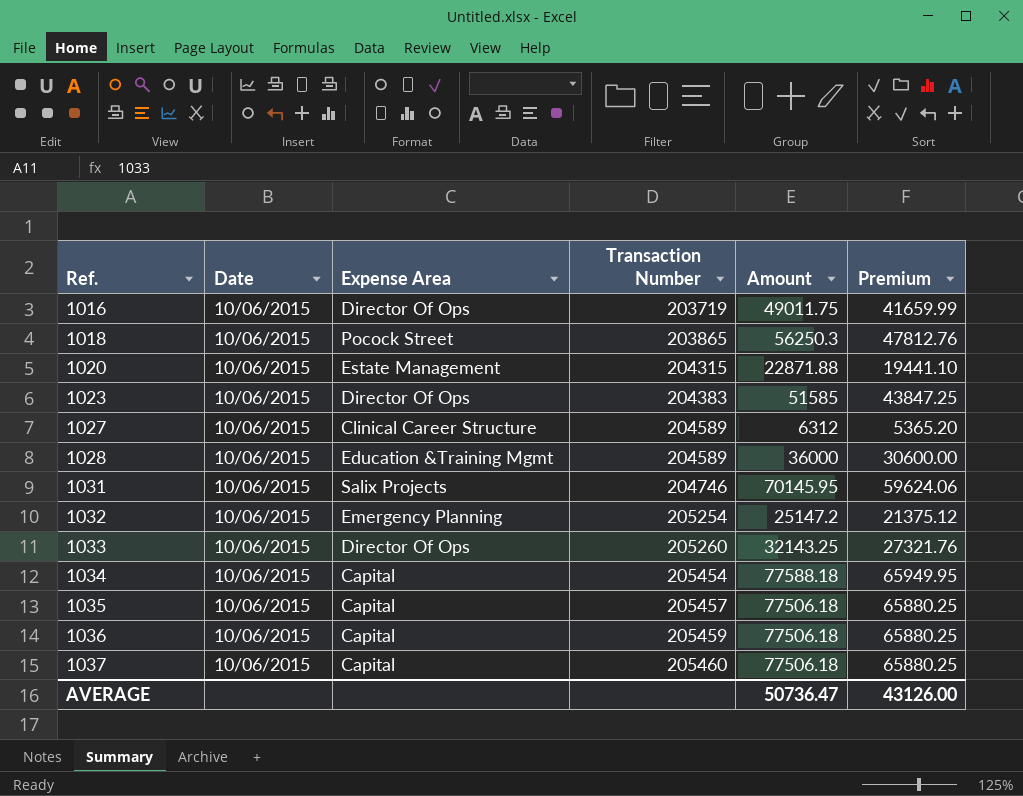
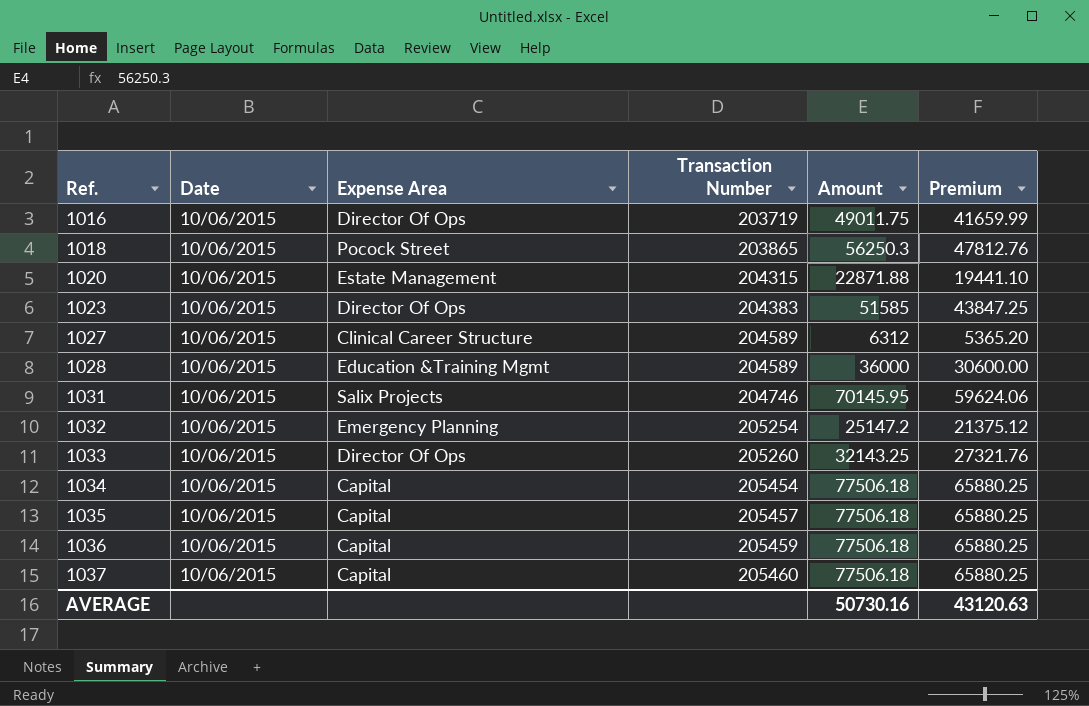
1034 | Amount: 77588.18 -> 77506.18
1034 | Premium: 65949.95 -> 65880.25
AVERAGE | Amount: 50736.47 -> 50730.16
AVERAGE | Premium: 43126.00 -> 43120.63

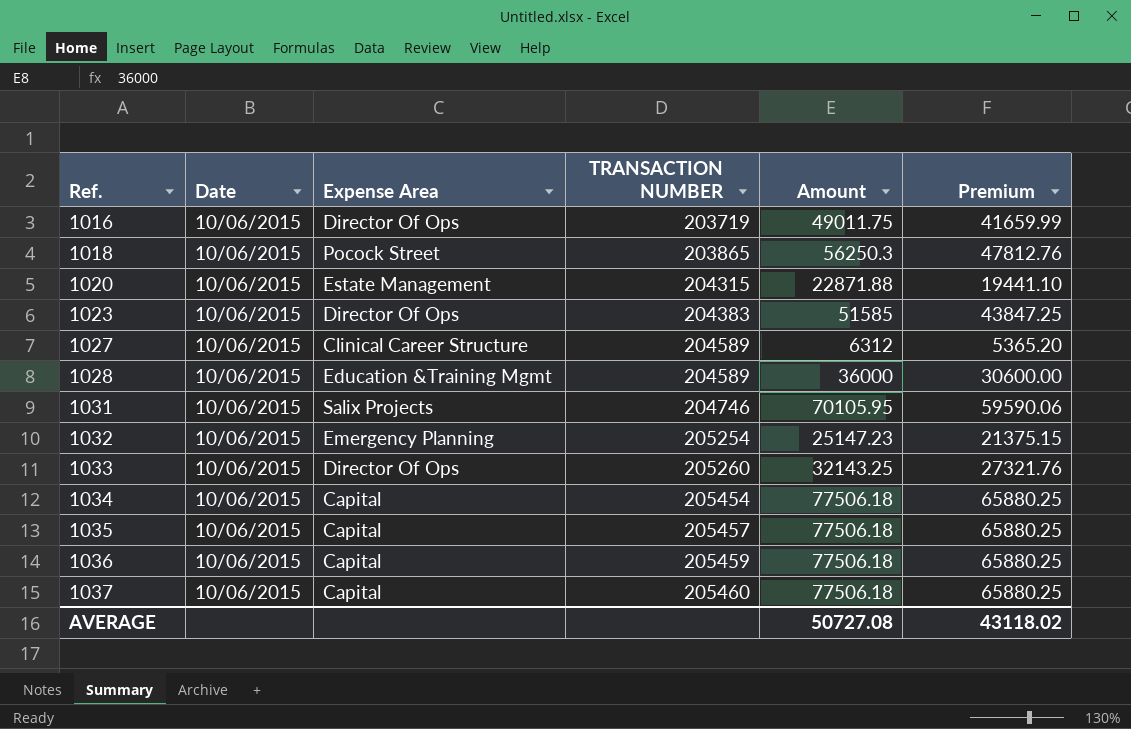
column name: Transaction Number -> TRANSACTION NUMBER
1031 | Amount: 70145.95 -> 70105.95
1031 | Premium: 59624.06 -> 59590.06
1032 | Amount: 25147.2 -> 25147.23
1032 | Premium: 21375.12 -> 21375.15
AVERAGE | Amount: 50730.16 -> 50727.08
AVERAGE | Premium: 43120.63 -> 43118.02

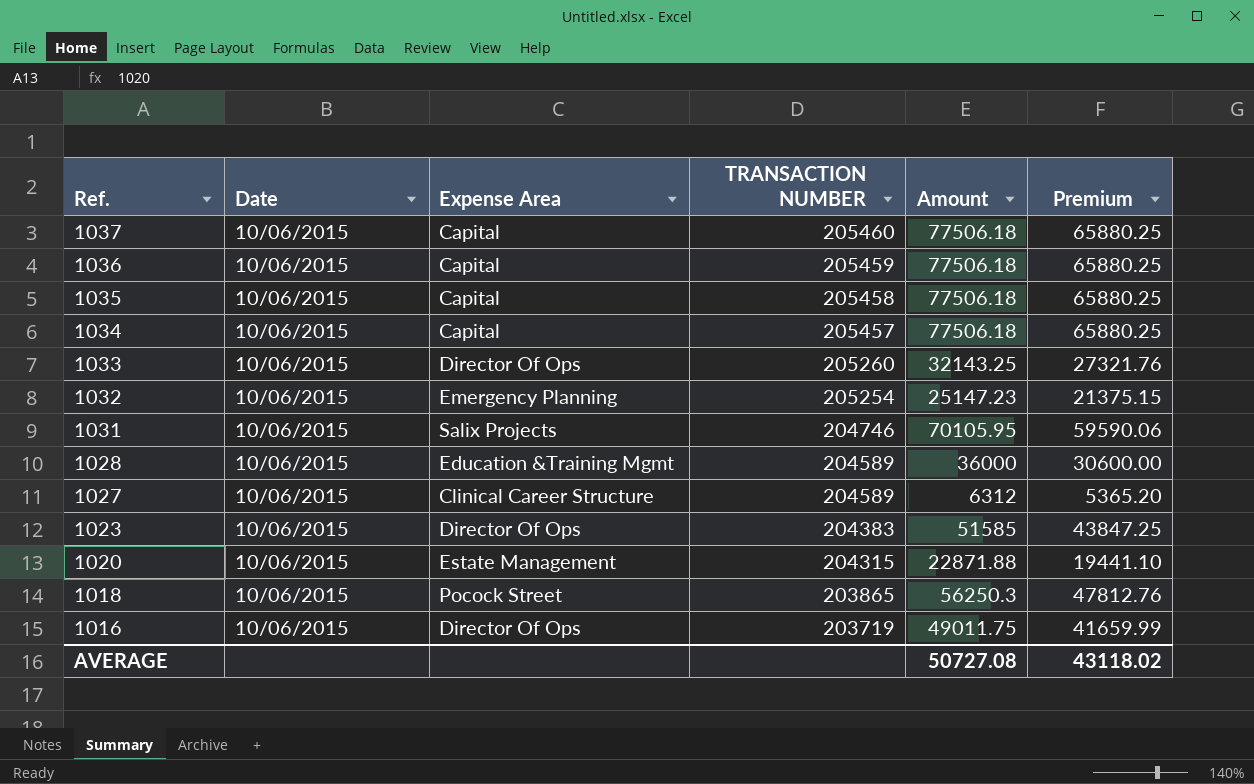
row order: Ref. ascending -> Ref. descending
1035 | TRANSACTION NUMBER: 205457 -> 205458
1034 | TRANSACTION NUMBER: 205454 -> 205457

